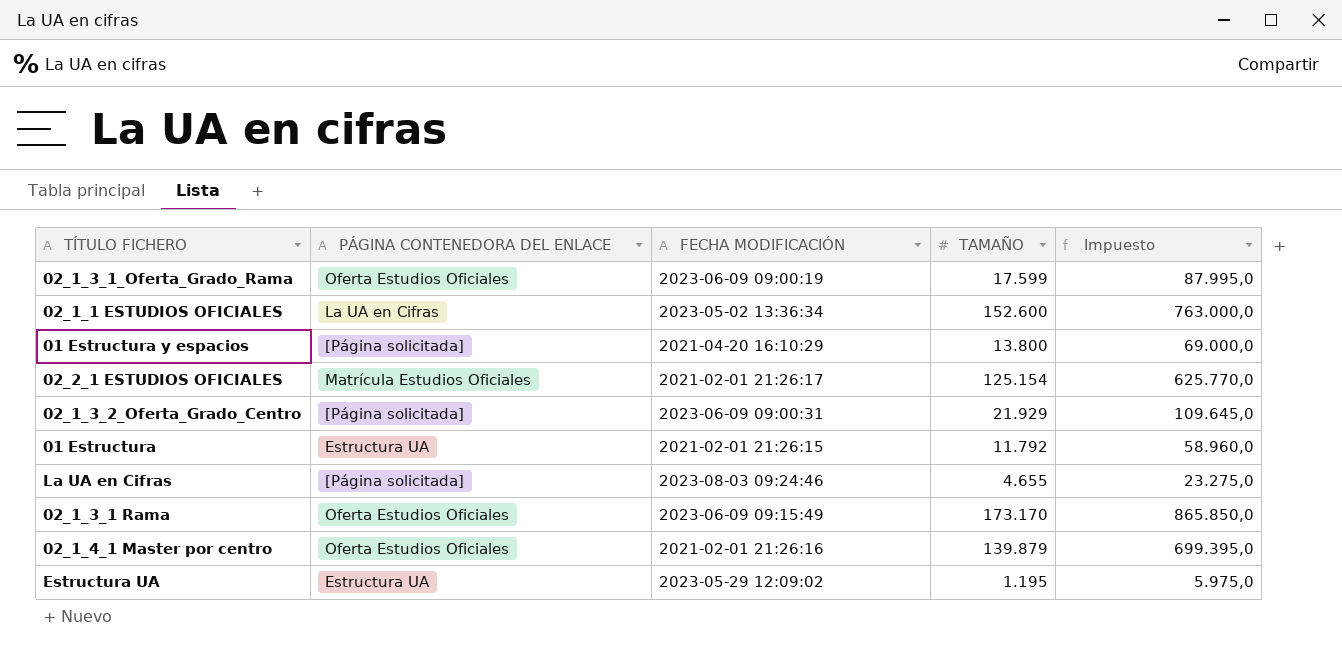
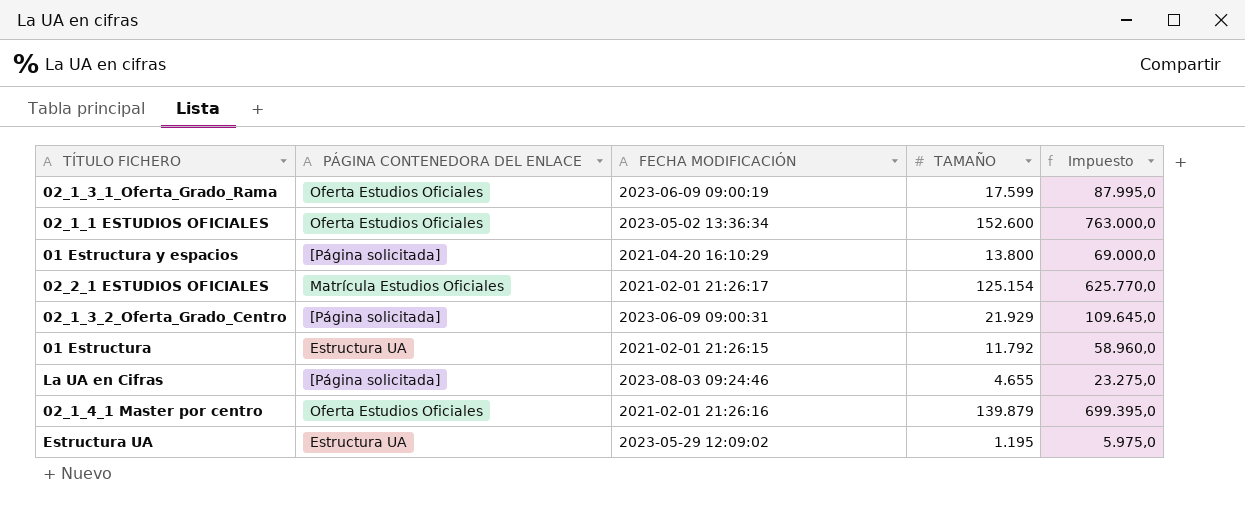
row 02_1_3_1 Rama: Oferta Estudios Oficiales | 2023-06-09 09:15:49 | 173.170 | 865.850,0 -> none
02_1_1 ESTUDIOS OFICIALES | PÁGINA CONTENEDORA DEL ENLACE: La UA en Cifras -> Oferta Estudios Oficiales

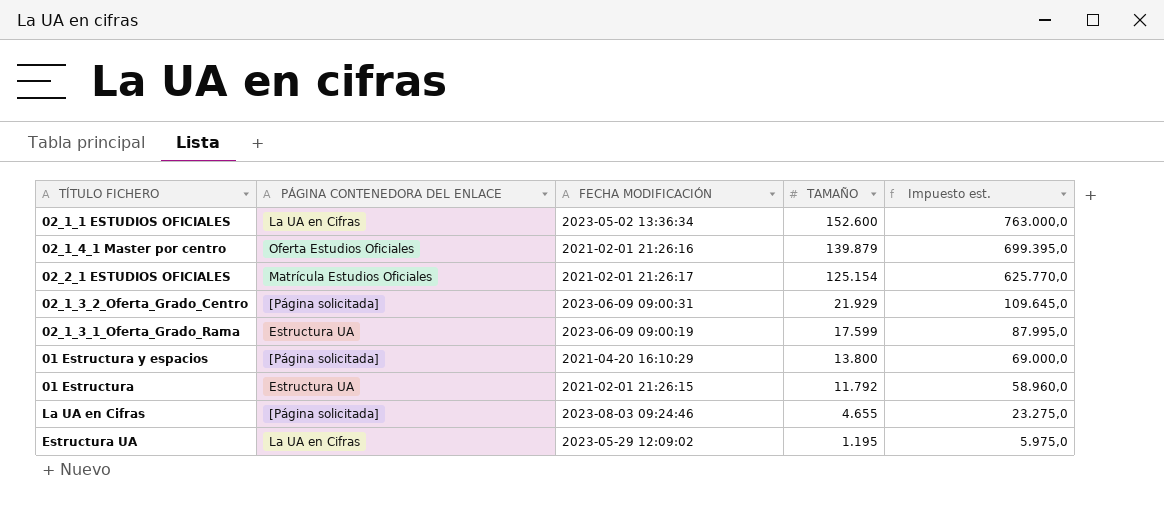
row order: none -> TAMAÑO descending
column name: Impuesto -> Impuesto est.
02_1_1 ESTUDIOS OFICIALES | PÁGINA CONTENEDORA DEL ENLACE: Oferta Estudios Oficiales -> La UA en Cifras
02_1_3_1_Oferta_Grado_Rama | PÁGINA CONTENEDORA DEL ENLACE: Oferta Estudios Oficiales -> Estructura UA
Estructura UA | PÁGINA CONTENEDORA DEL ENLACE: Estructura UA -> La UA en Cifras

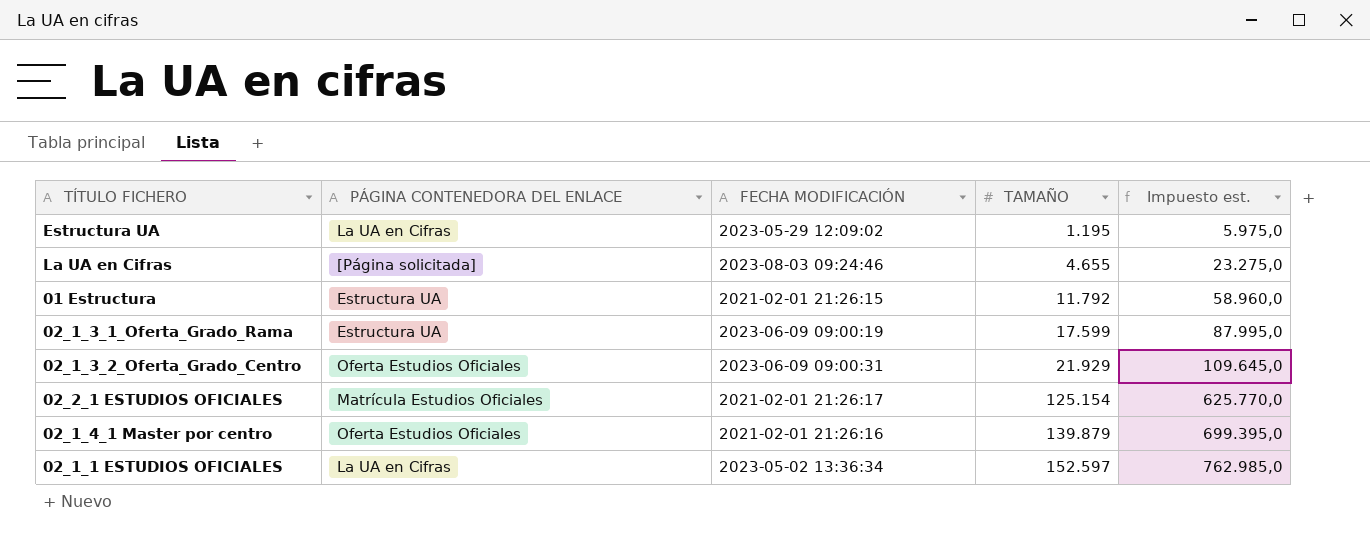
row order: TAMAÑO descending -> TAMAÑO ascending
row 01 Estructura y espacios: [Página solicitada] | 2021-04-20 16:10:29 | 13.800 | 69.000,0 -> none
02_1_3_2_Oferta_Grado_Centro | PÁGINA CONTENEDORA DEL ENLACE: [Página solicitada] -> Oferta Estudios Oficiales
02_1_1 ESTUDIOS OFICIALES | TAMAÑO: 152.600 -> 152.597
02_1_1 ESTUDIOS OFICIALES | Impuesto est.: 763.000,0 -> 762.985,0

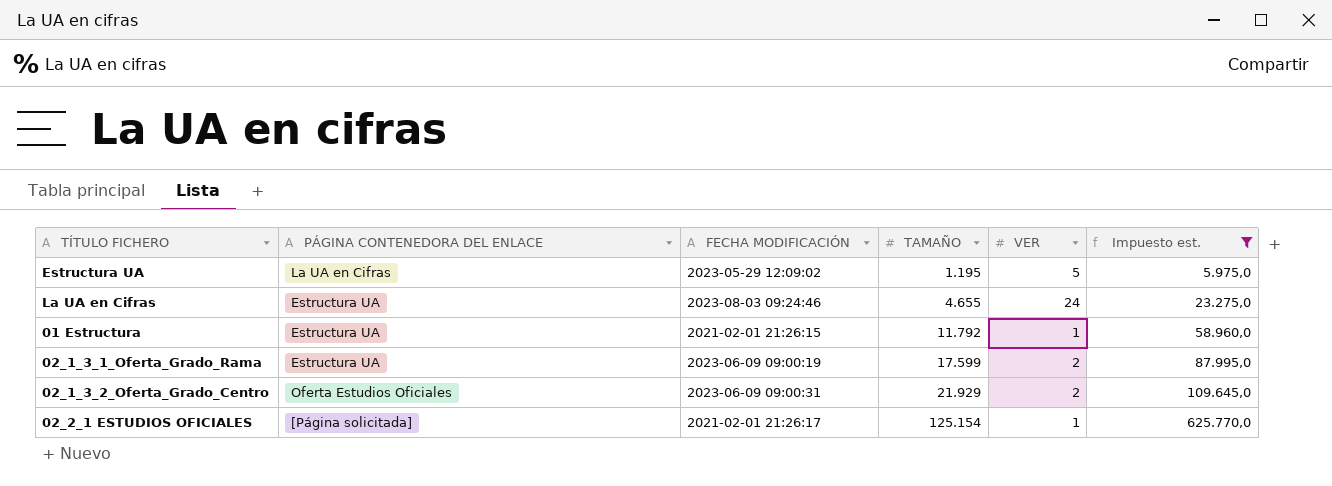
filter: none -> Impuesto est. <= 625.770,0
column VER | position: none -> 5
La UA en Cifras | PÁGINA CONTENEDORA DEL ENLACE: [Página solicitada] -> Estructura UA
02_2_1 ESTUDIOS OFICIALES | PÁGINA CONTENEDORA DEL ENLACE: Matrícula Estudios Oficiales -> [Página solicitada]

